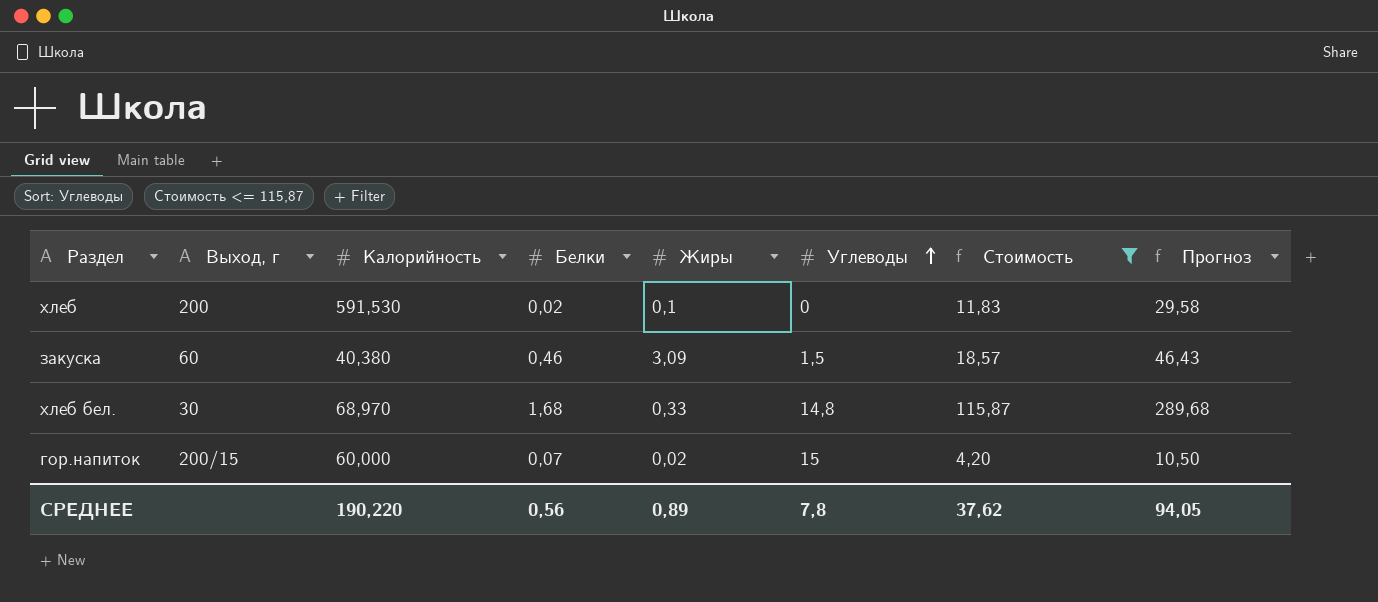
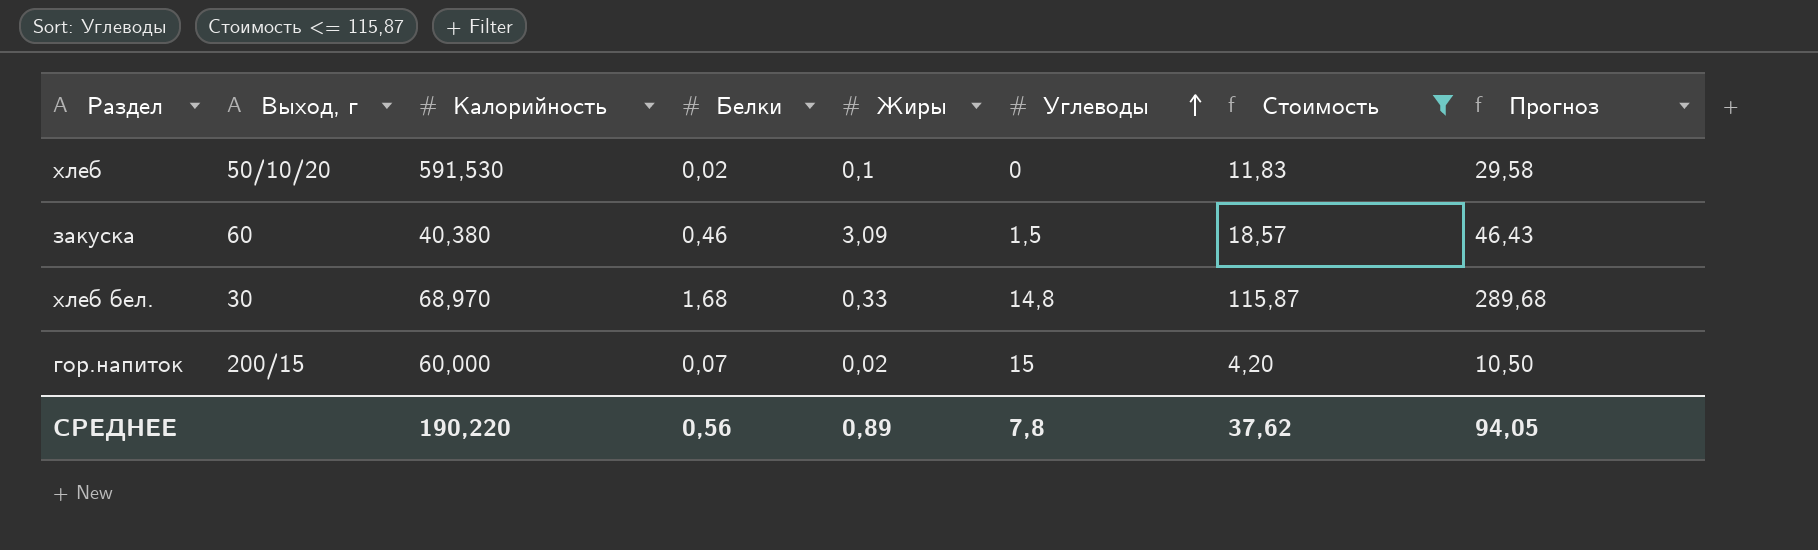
хлеб | Выход, г: 200 -> 50/10/20

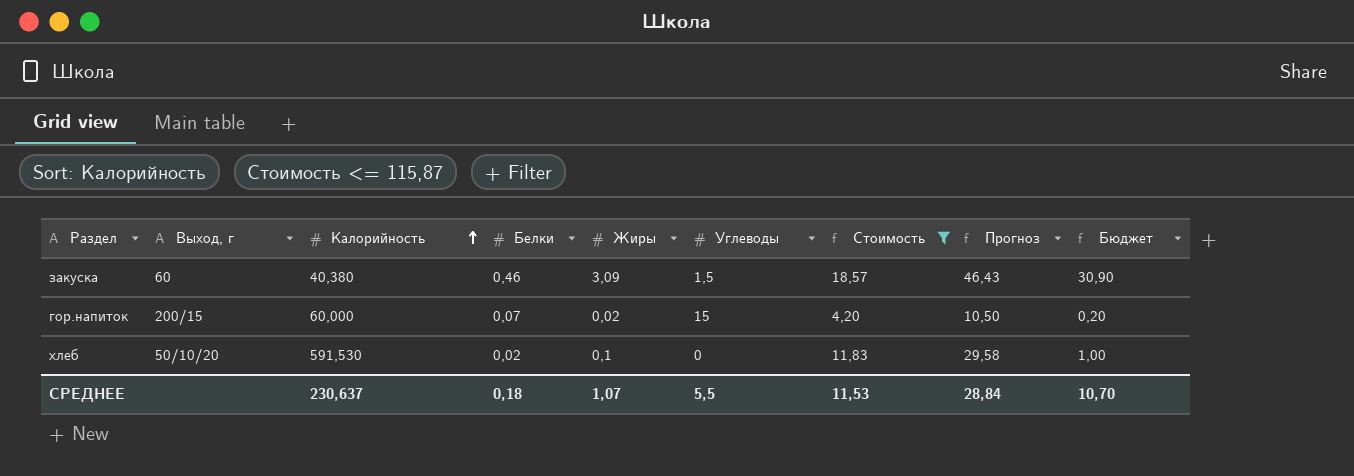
row order: Углеводы ascending -> Калорийность ascending
column Бюджет | formula: none -> [Жиры] * 10
row хлеб бел.: 30 | 68,970 | 1,68 | 0,33 | 14,8 | 115,87 | 289,68 -> none
СРЕДНЕЕ | Калорийность: 190,220 -> 230,637
СРЕДНЕЕ | Белки: 0,56 -> 0,18
СРЕДНЕЕ | Жиры: 0,89 -> 1,07
СРЕДНЕЕ | Углеводы: 7,8 -> 5,5
СРЕДНЕЕ | Стоимость: 37,62 -> 11,53
СРЕДНЕЕ | Прогноз: 94,05 -> 28,84

